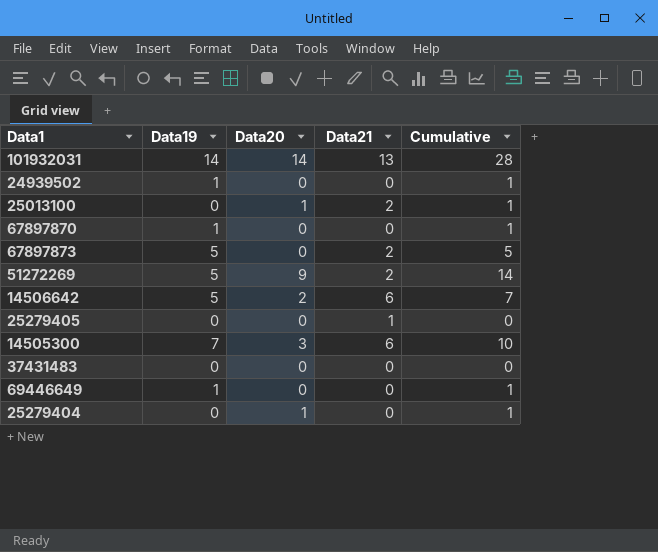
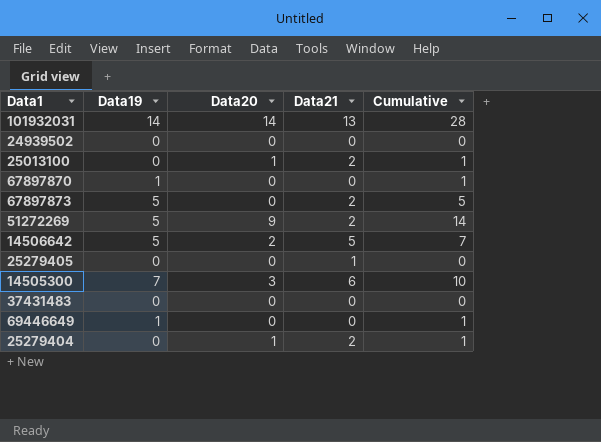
24939502 | Data19: 1 -> 0
24939502 | Cumulative: 1 -> 0
14506642 | Data21: 6 -> 5
25279404 | Data21: 0 -> 2

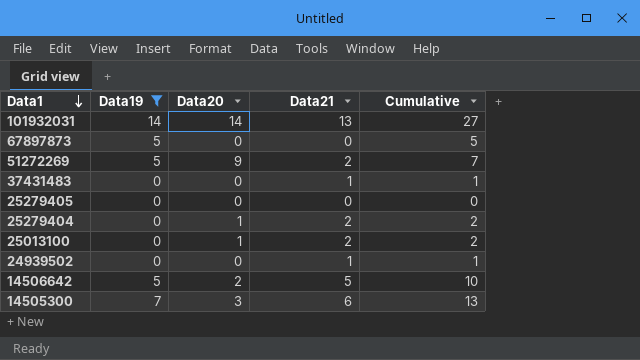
filter: none -> Data19 != 1
row order: none -> Data1 descending
column Cumulative | formula: [Data19] + [Data20] -> [Data19] + [Data21]
67897873 | Data21: 2 -> 0
37431483 | Data21: 0 -> 1
25279405 | Data21: 1 -> 0
24939502 | Data21: 0 -> 1

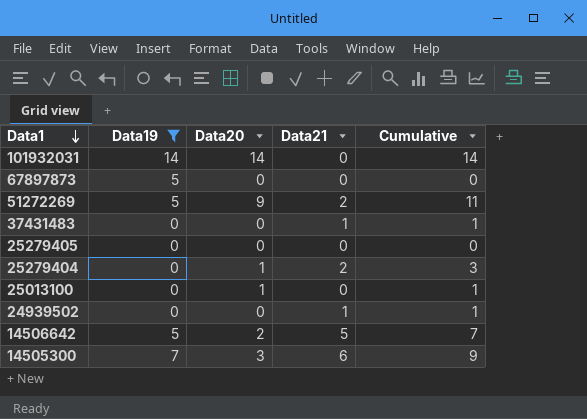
column Cumulative | formula: [Data19] + [Data21] -> [Data20] + [Data21]
101932031 | Data21: 13 -> 0
25013100 | Data21: 2 -> 0

